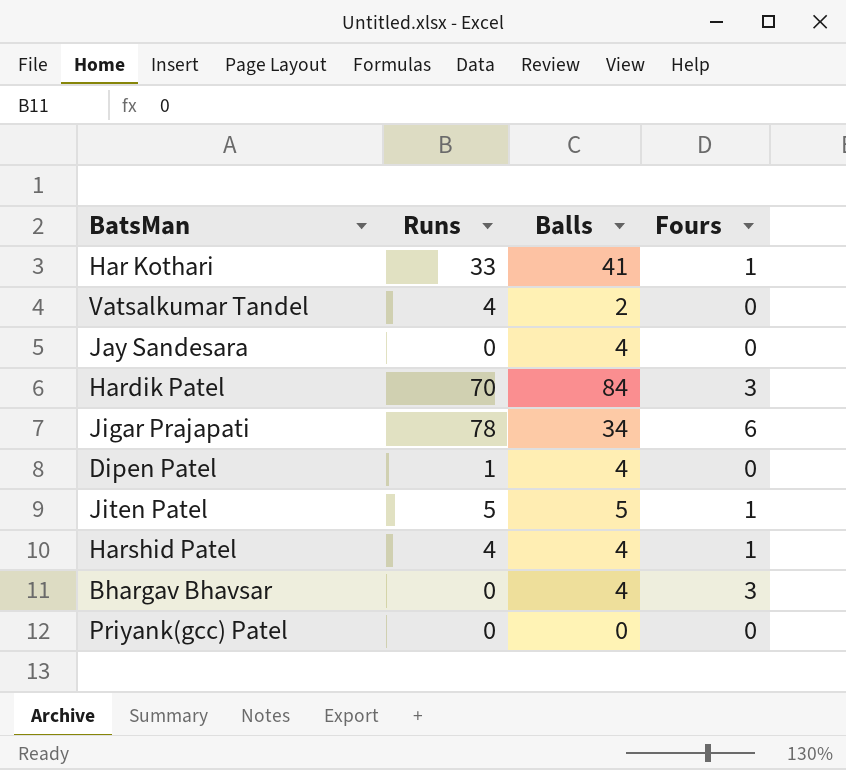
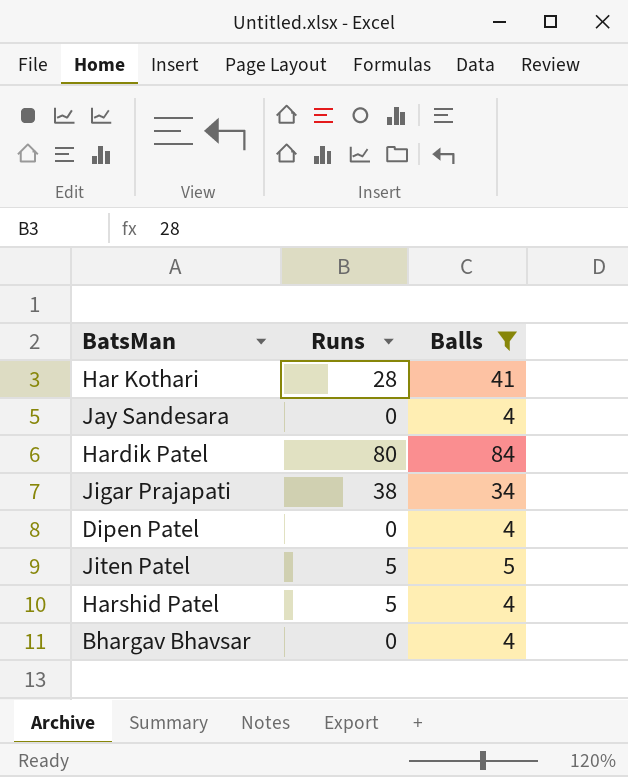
filter: none -> Balls >= 4
column Fours | position: 4 -> none
Har Kothari | Runs: 33 -> 28
Hardik Patel | Runs: 70 -> 80
Jigar Prajapati | Runs: 78 -> 38
Dipen Patel | Runs: 1 -> 0
Harshid Patel | Runs: 4 -> 5

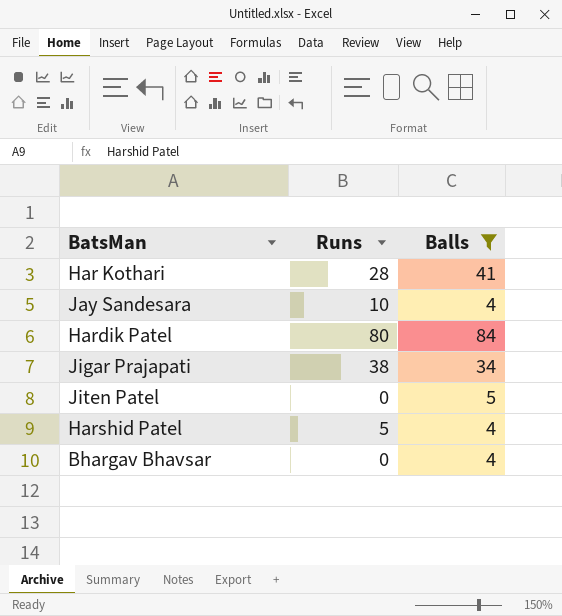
row Dipen Patel: 0 | 4 -> none
Jay Sandesara | Runs: 0 -> 10
Jiten Patel | Runs: 5 -> 0

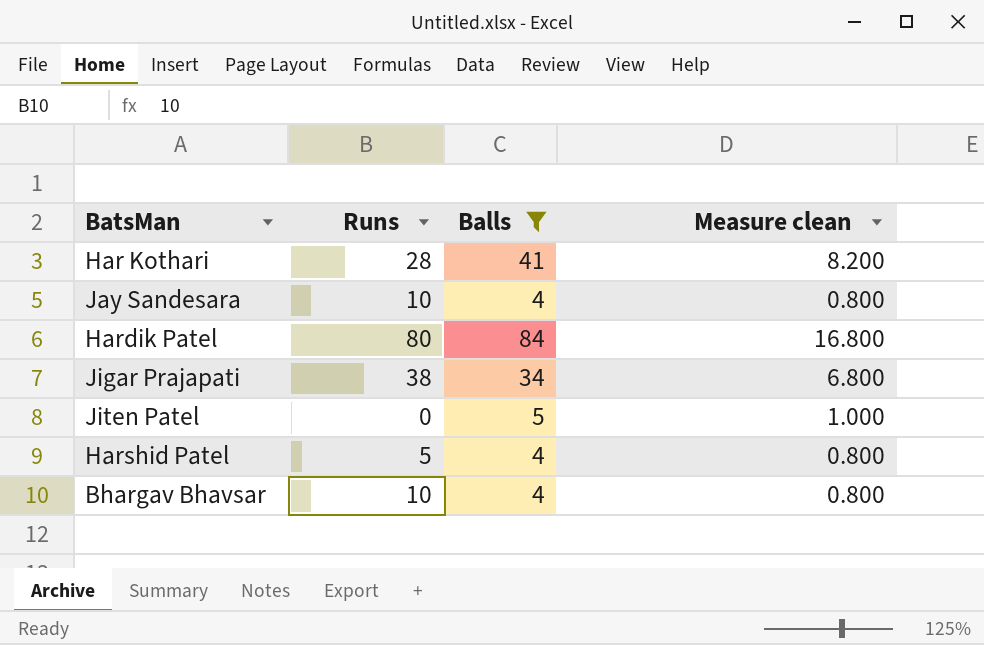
column Measure clean | formula: none -> [Balls] * 0.2
Bhargav Bhavsar | Runs: 0 -> 10

